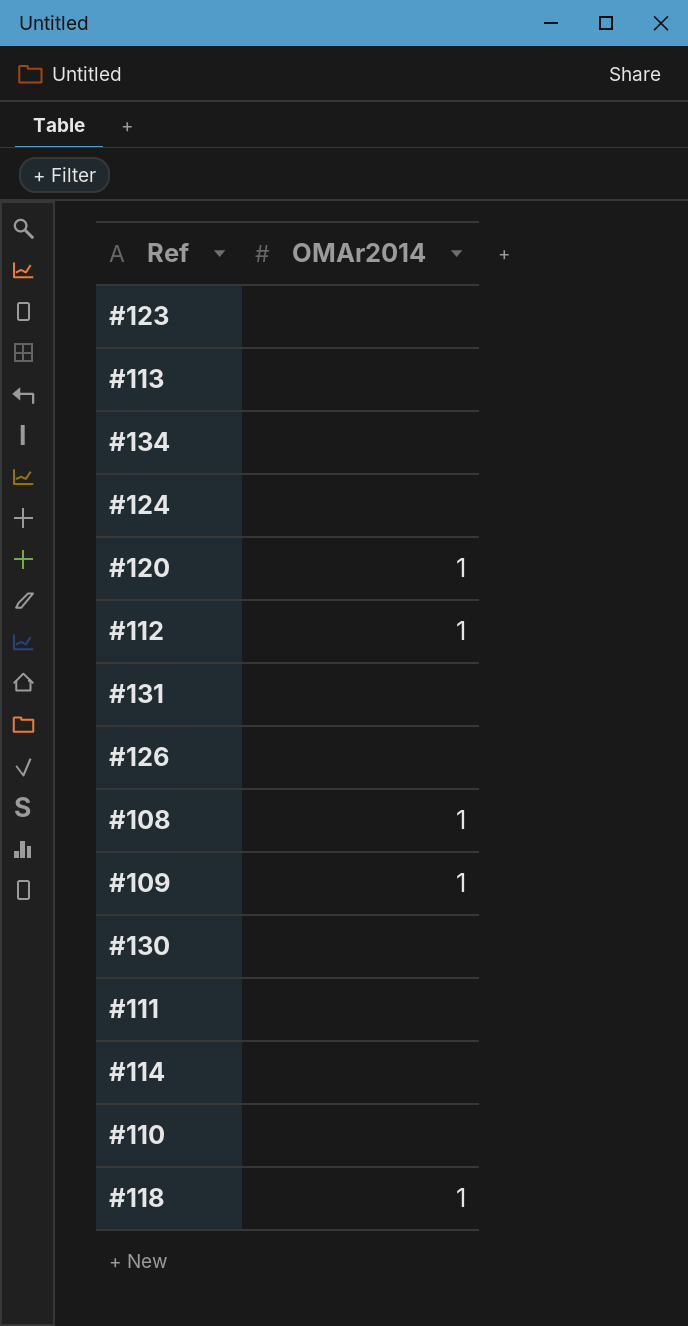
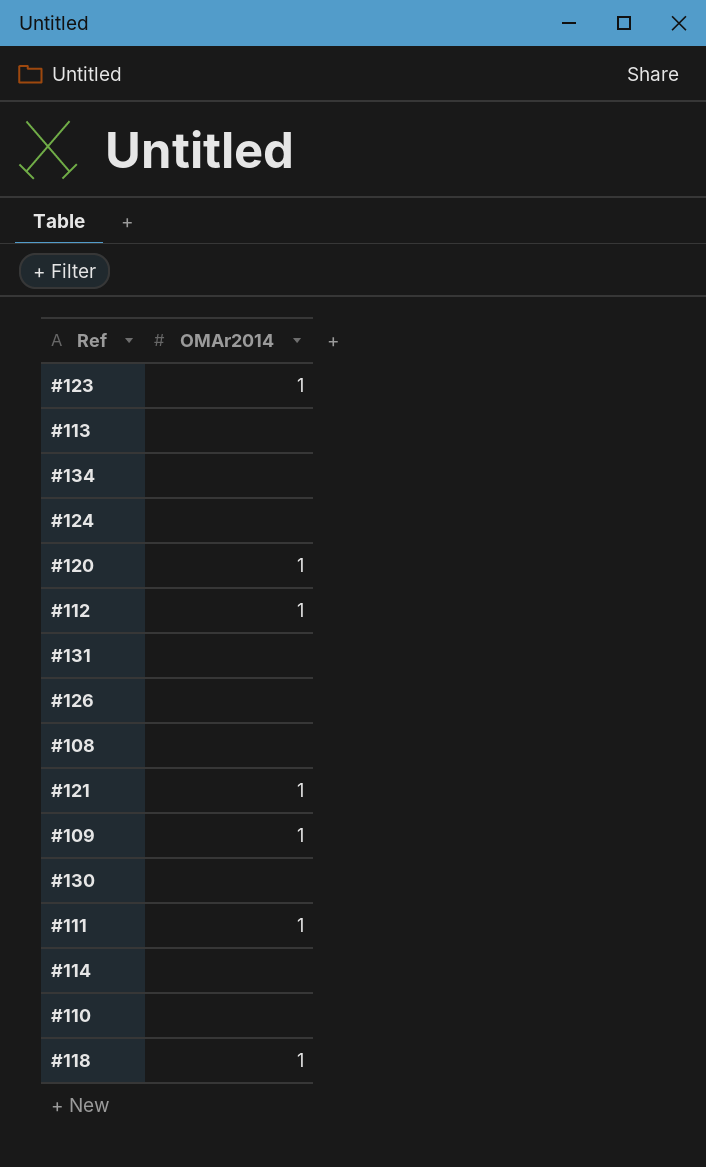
#123 | OMAr2014: none -> 1
#108 | OMAr2014: 1 -> none
row #121: none -> 1
#111 | OMAr2014: none -> 1

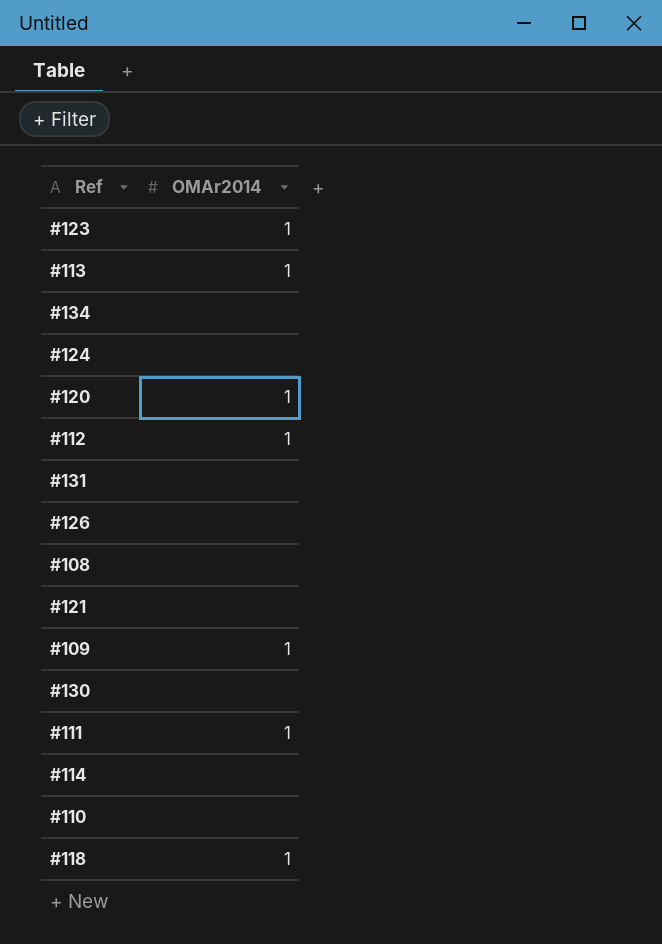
#113 | OMAr2014: none -> 1
#121 | OMAr2014: 1 -> none

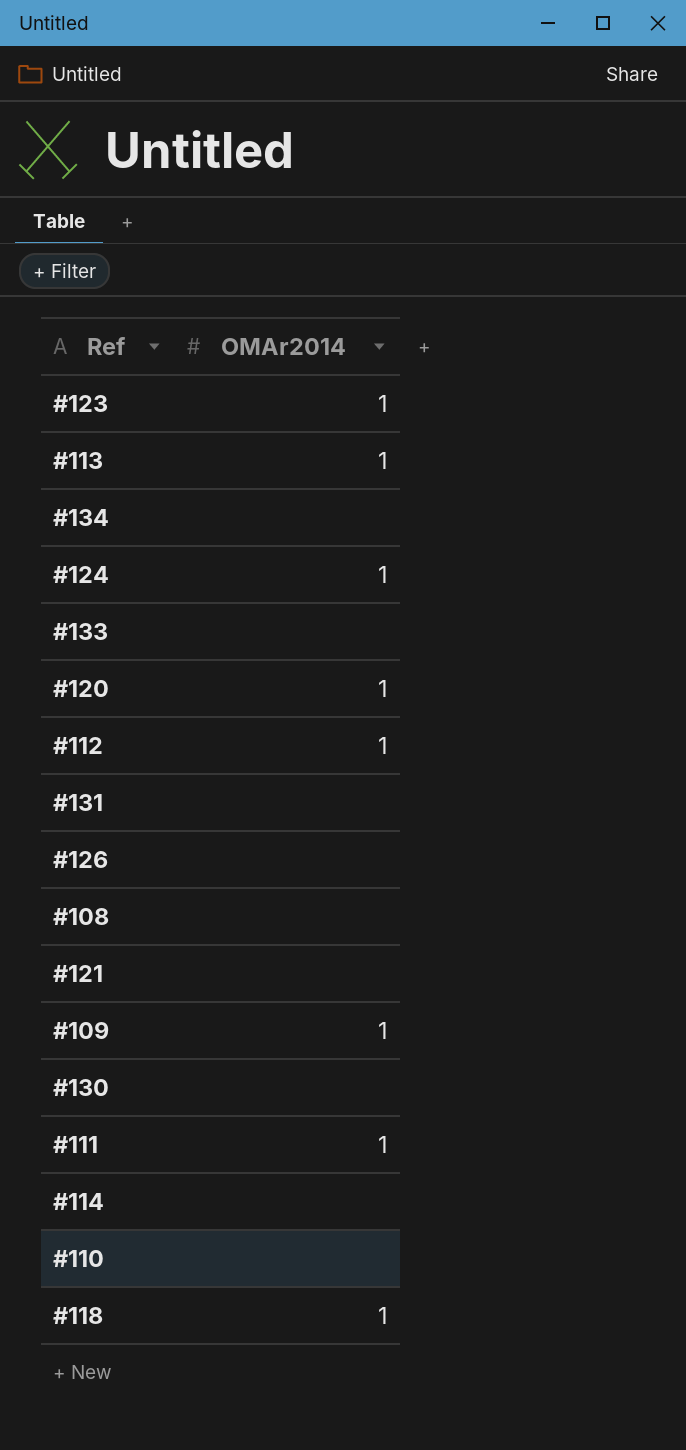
#124 | OMAr2014: none -> 1
row #133: none -> none

